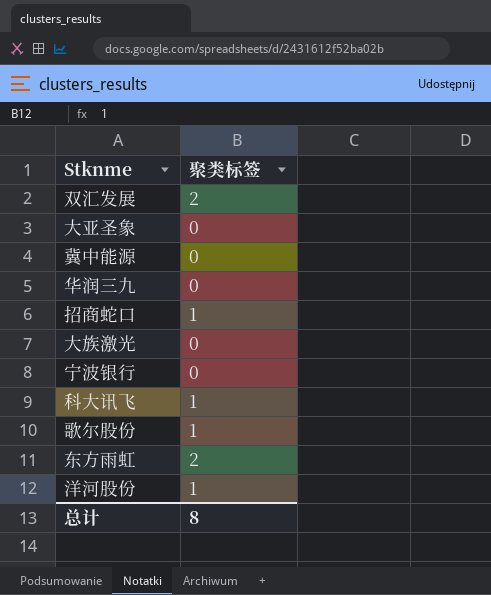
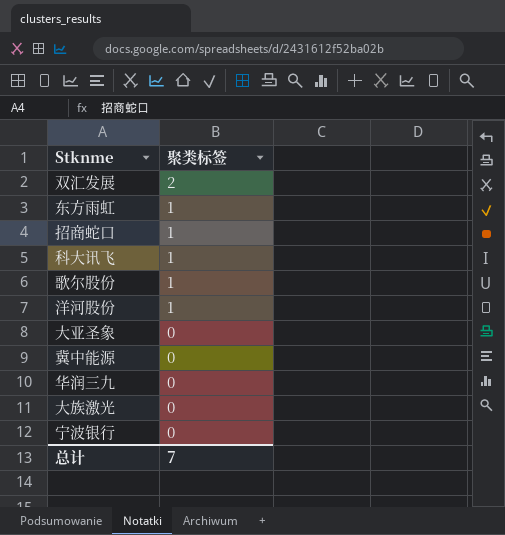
row order: none -> 聚类标签 descending
东方雨虹 | 聚类标签: 2 -> 1
总计 | 聚类标签: 8 -> 7

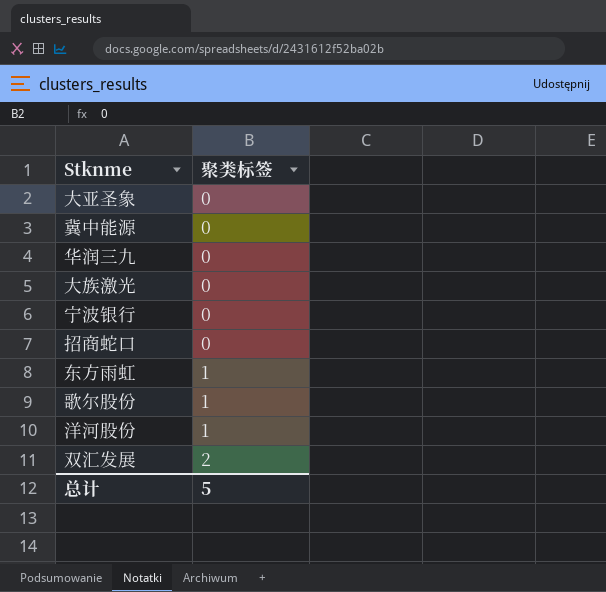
row order: 聚类标签 descending -> 聚类标签 ascending
row 科大讯飞: 1 -> none
招商蛇口 | 聚类标签: 1 -> 0
总计 | 聚类标签: 7 -> 5

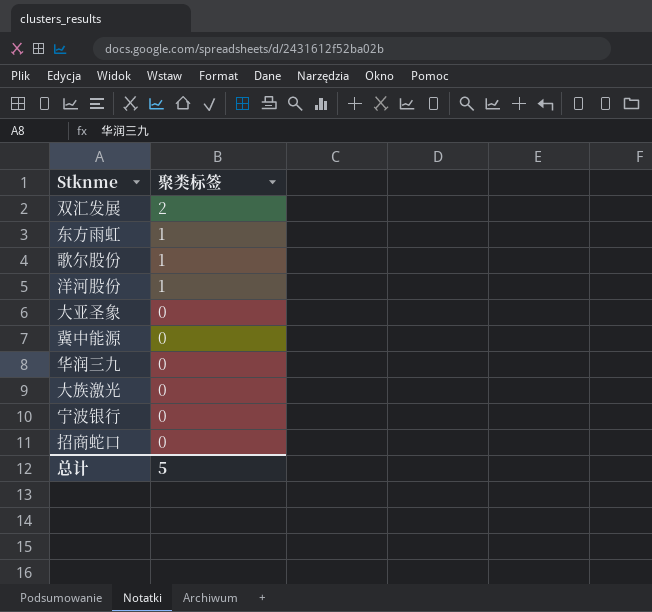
row order: 聚类标签 ascending -> 聚类标签 descending

